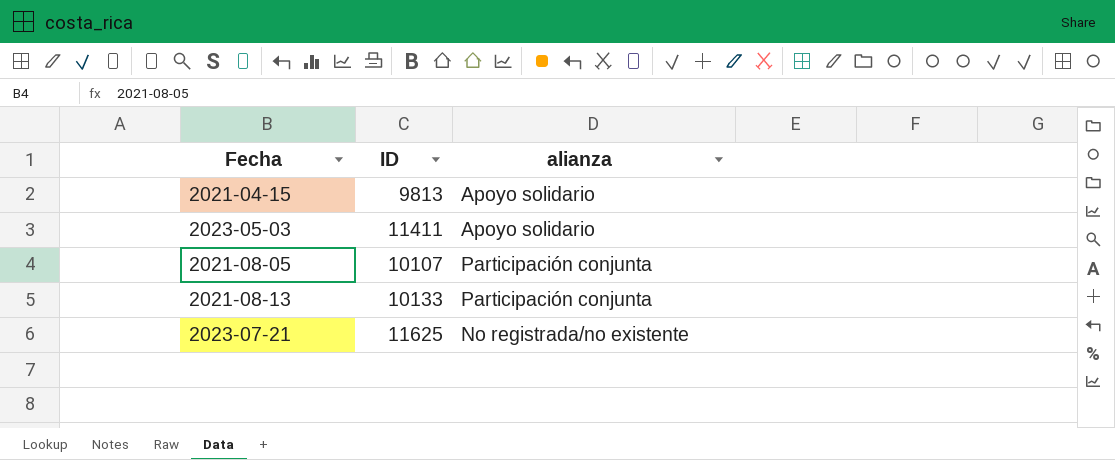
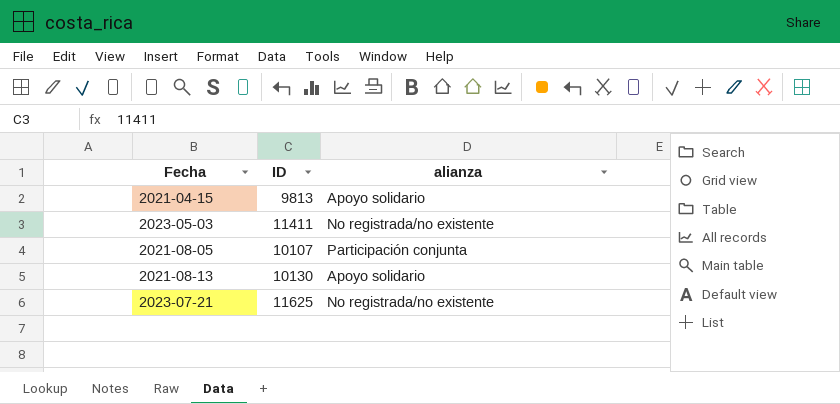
2023-05-03 | alianza: Apoyo solidario -> No registrada/no existente
2021-08-13 | ID: 10133 -> 10130
2021-08-13 | alianza: Participación conjunta -> Apoyo solidario

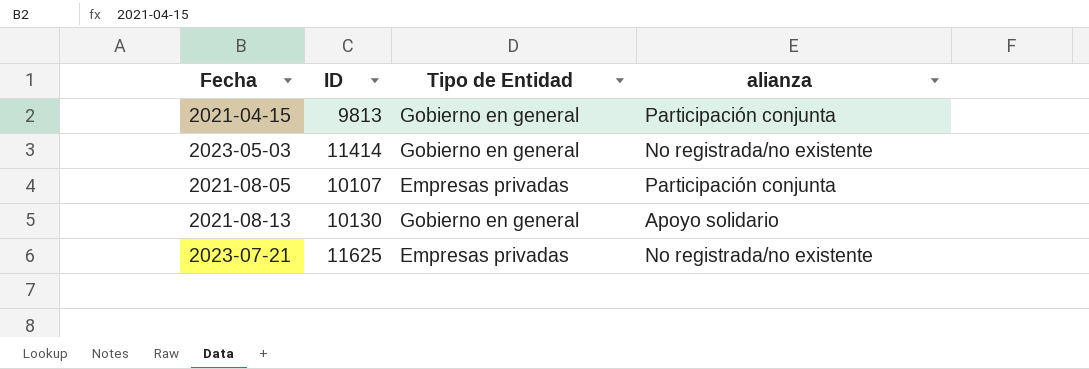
column Tipo de Entidad | position: none -> 3
2021-04-15 | alianza: Apoyo solidario -> Participación conjunta
2023-05-03 | ID: 11411 -> 11414

